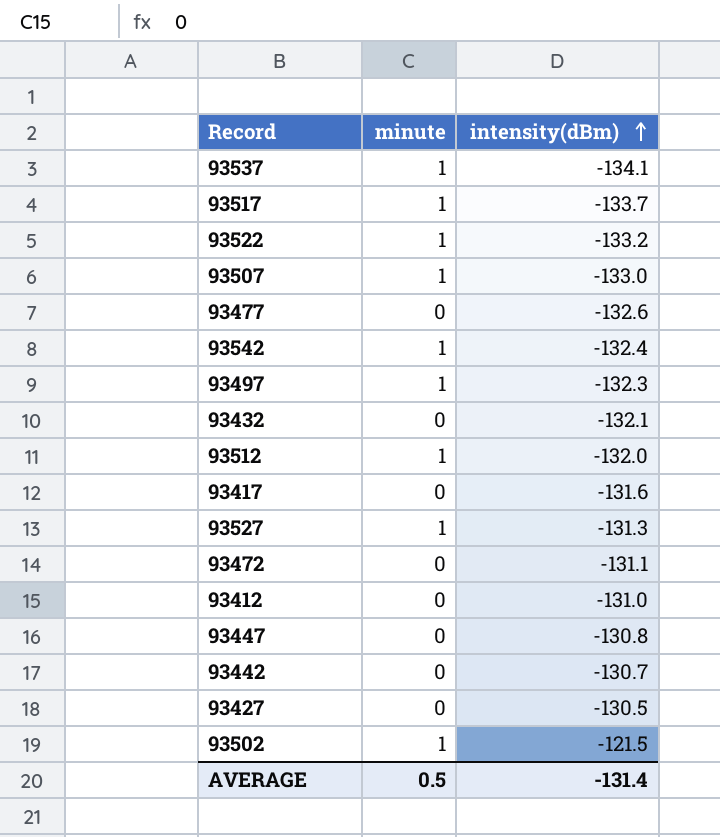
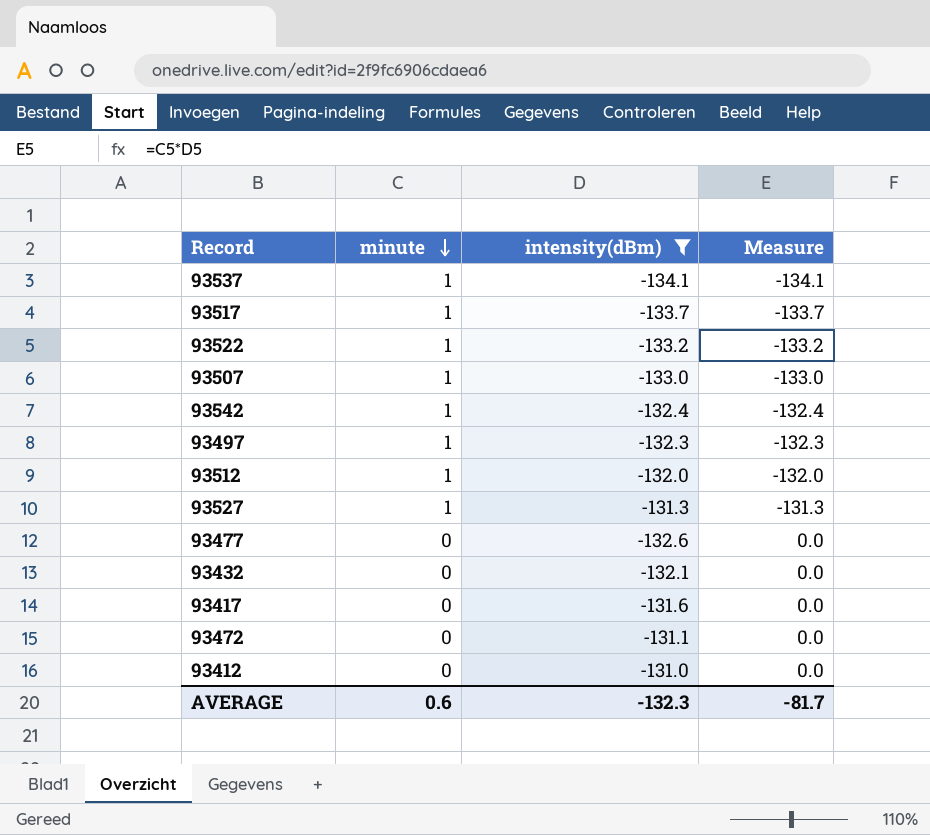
filter: none -> intensity(dBm) <= -131.0
row order: intensity(dBm) ascending -> minute descending
column Measure | formula: none -> [minute] * [intensity(dBm)]
AVERAGE | minute: 0.5 -> 0.6
AVERAGE | intensity(dBm): -131.4 -> -132.3

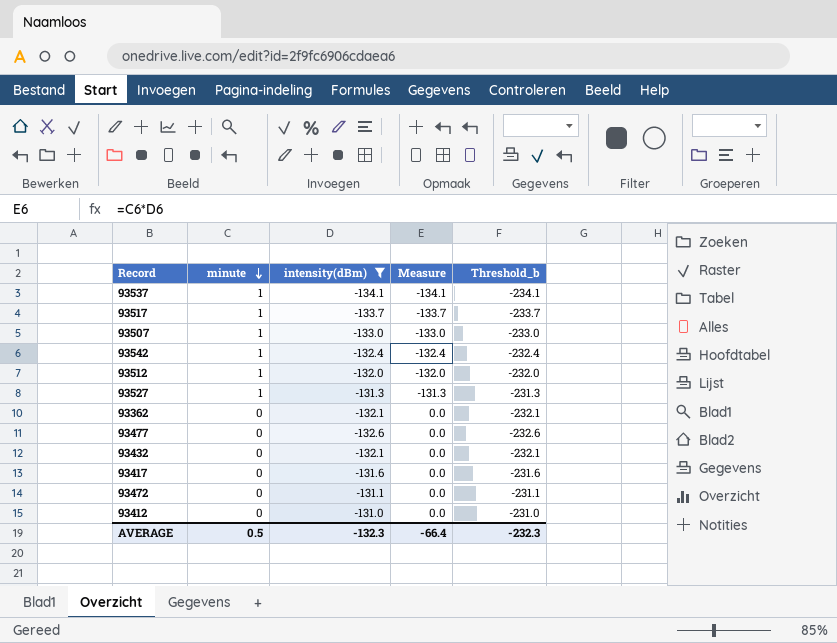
column Threshold_b | formula: none -> [intensity(dBm)] - 100
row 93522: 1 | -133.2 | -133.2 -> none
row 93497: 1 | -132.3 | -132.3 -> none
row 93362: none -> 0 | -132.1 | 0.0 | -232.1
AVERAGE | minute: 0.6 -> 0.5
AVERAGE | Measure: -81.7 -> -66.4

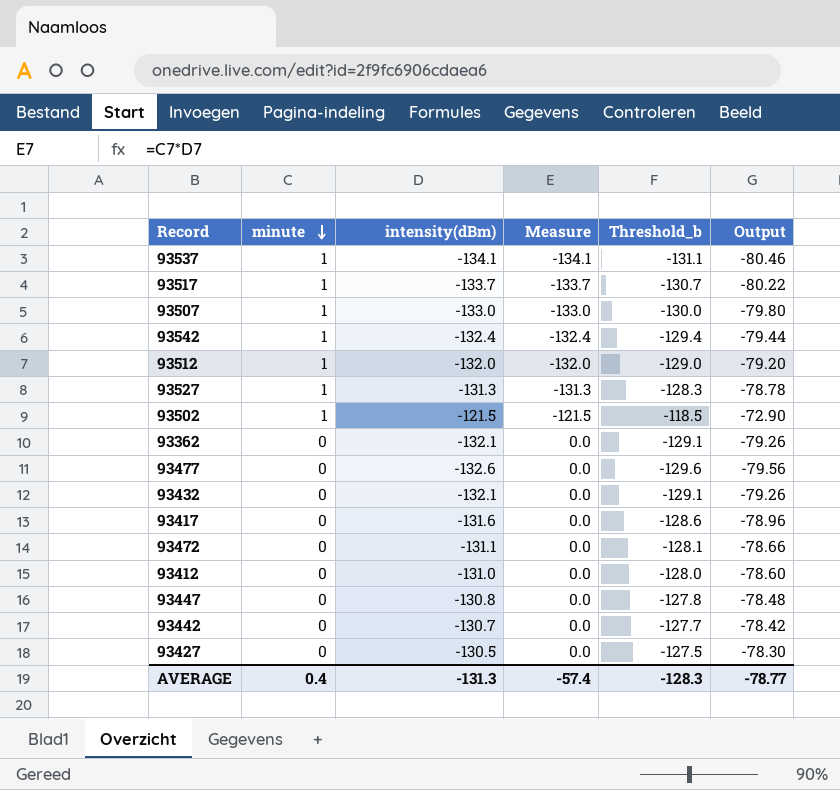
filter: intensity(dBm) <= -131.0 -> none
column Threshold_b | formula: [intensity(dBm)] - 100 -> [intensity(dBm)] + 3
column Output | formula: none -> [intensity(dBm)] * 0.6
AVERAGE | minute: 0.5 -> 0.4
AVERAGE | intensity(dBm): -132.3 -> -131.3
AVERAGE | Measure: -66.4 -> -57.4
AVERAGE | Threshold_b: -232.3 -> -128.3

